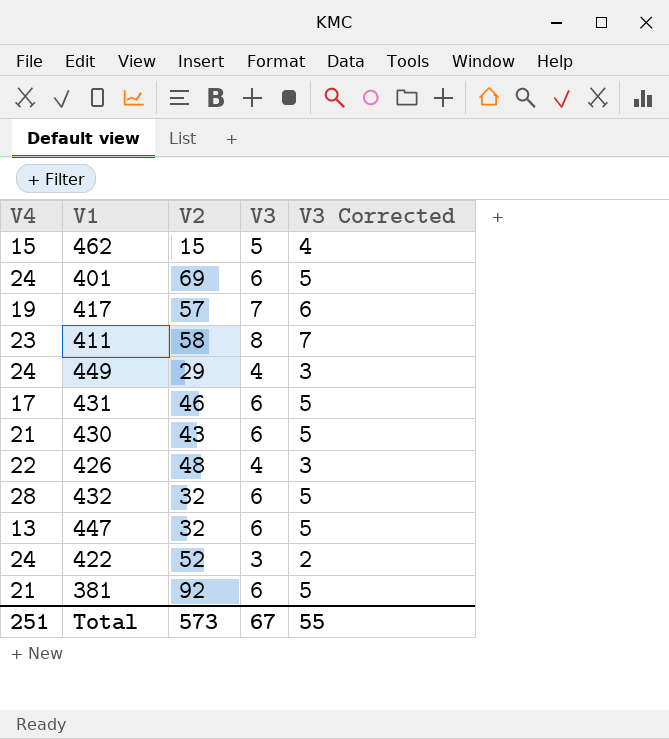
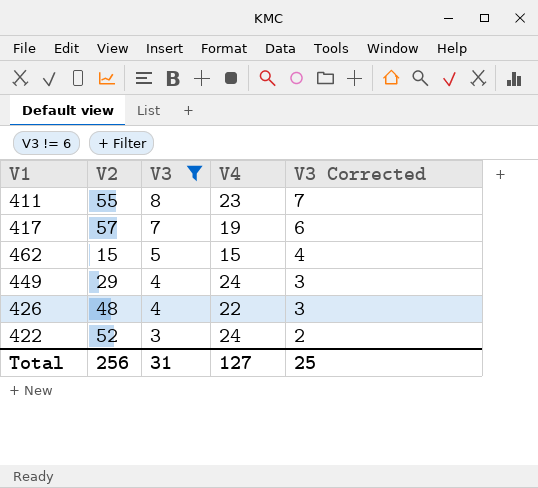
filter: none -> V3 != 6
row order: none -> V3 descending
column V4 | position: 1 -> 4
411 | V2: 58 -> 55
Total | V2: 573 -> 256
Total | V3: 67 -> 31
Total | V4: 251 -> 127
Total | V3 Corrected: 55 -> 25

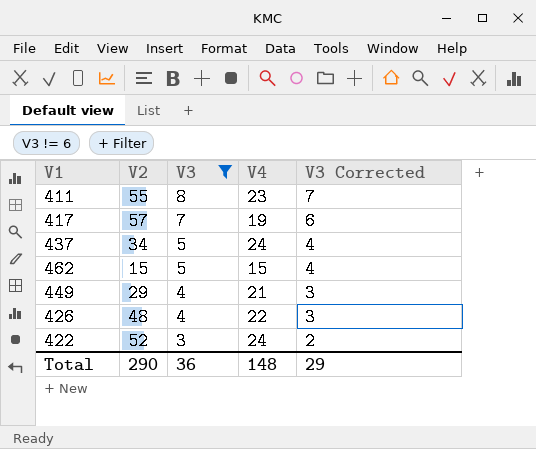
row 437: none -> 34 | 5 | 24 | 4
449 | V4: 24 -> 21
Total | V2: 256 -> 290
Total | V3: 31 -> 36
Total | V4: 127 -> 148
Total | V3 Corrected: 25 -> 29

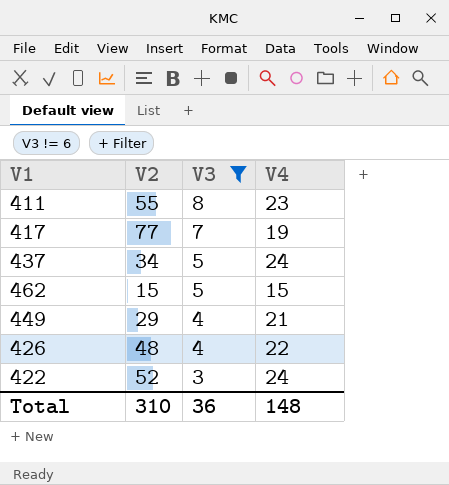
column V3 Corrected | formula: [V3] - 1 -> none
417 | V2: 57 -> 77
Total | V2: 290 -> 310

